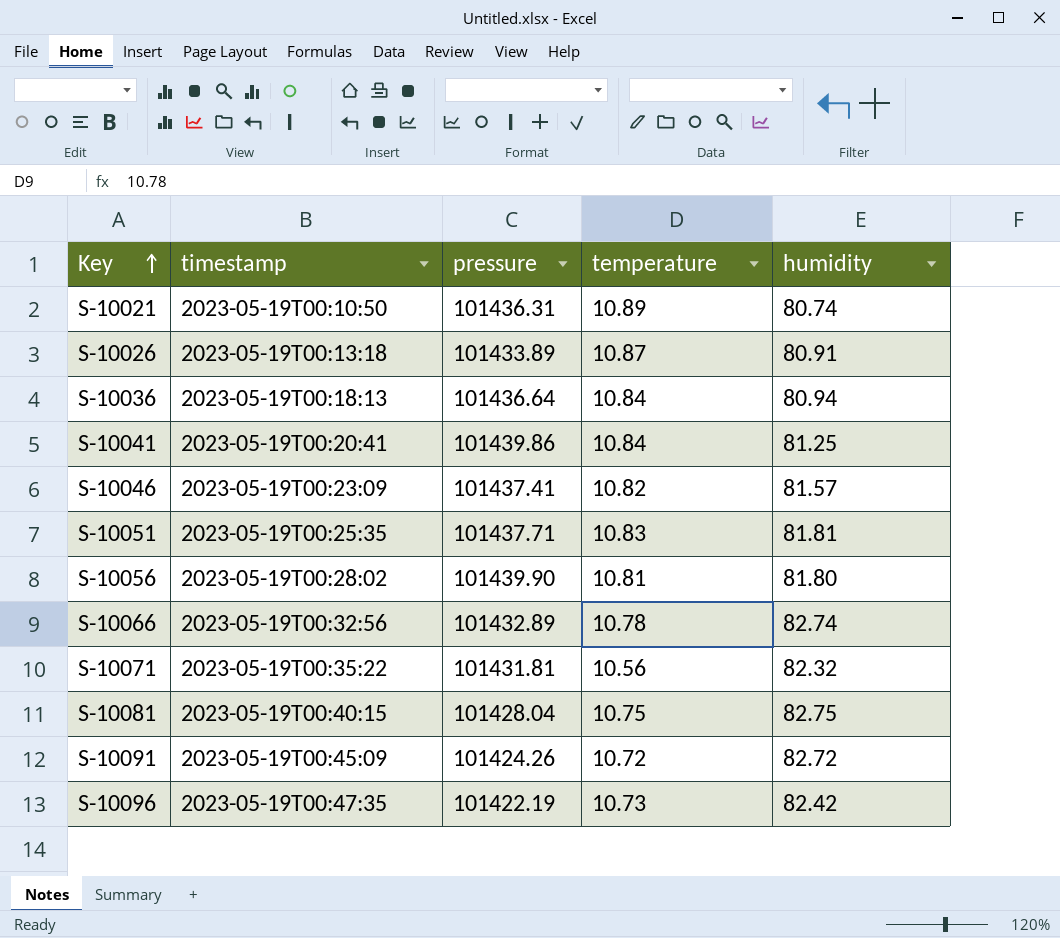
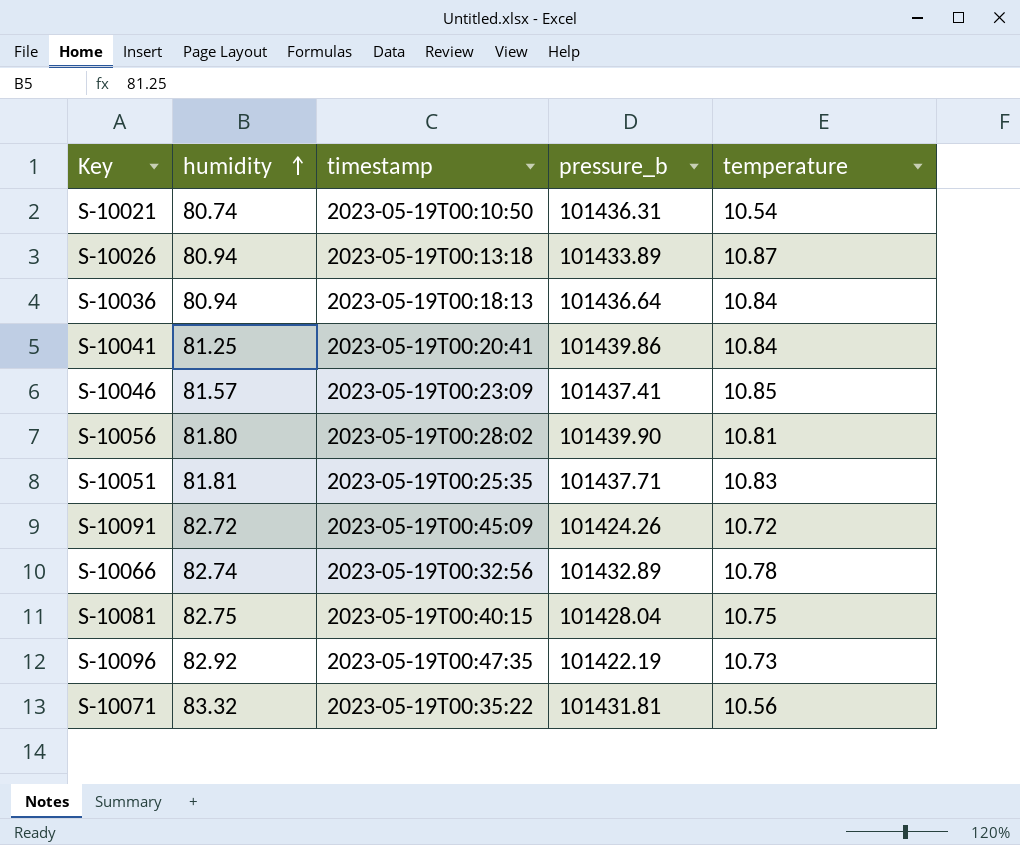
row order: Key ascending -> humidity ascending
column humidity | position: 5 -> 2
column name: pressure -> pressure_b
S-10021 | temperature: 10.89 -> 10.54
S-10026 | humidity: 80.91 -> 80.94
S-10046 | temperature: 10.82 -> 10.85
S-10096 | humidity: 82.42 -> 82.92
S-10071 | humidity: 82.32 -> 83.32

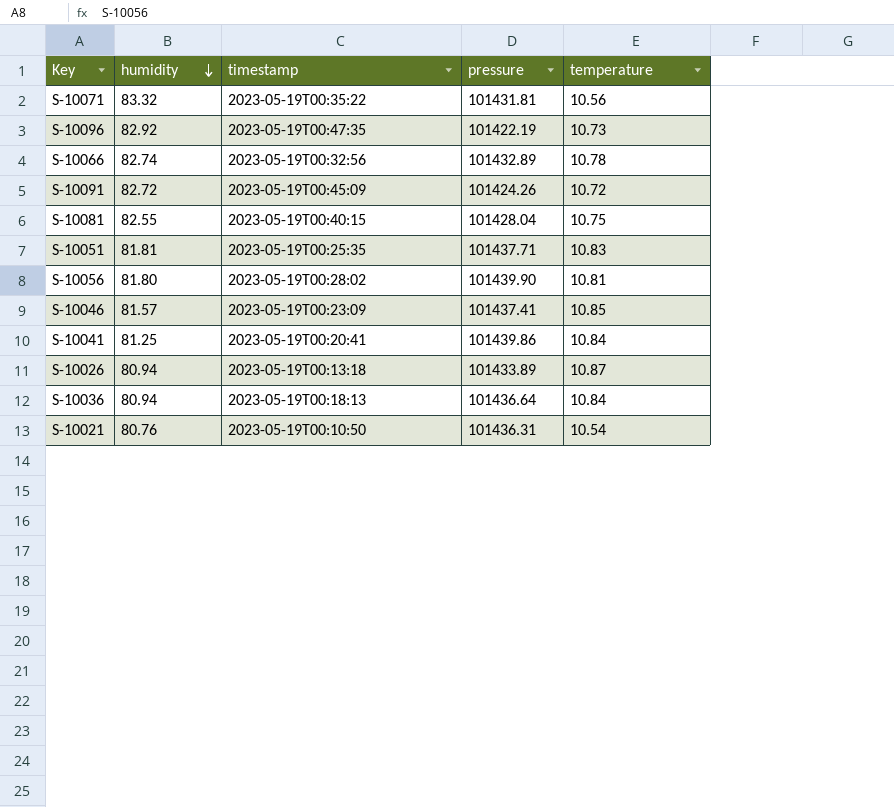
row order: humidity ascending -> humidity descending
column name: pressure_b -> pressure
S-10081 | humidity: 82.75 -> 82.55
S-10021 | humidity: 80.74 -> 80.76

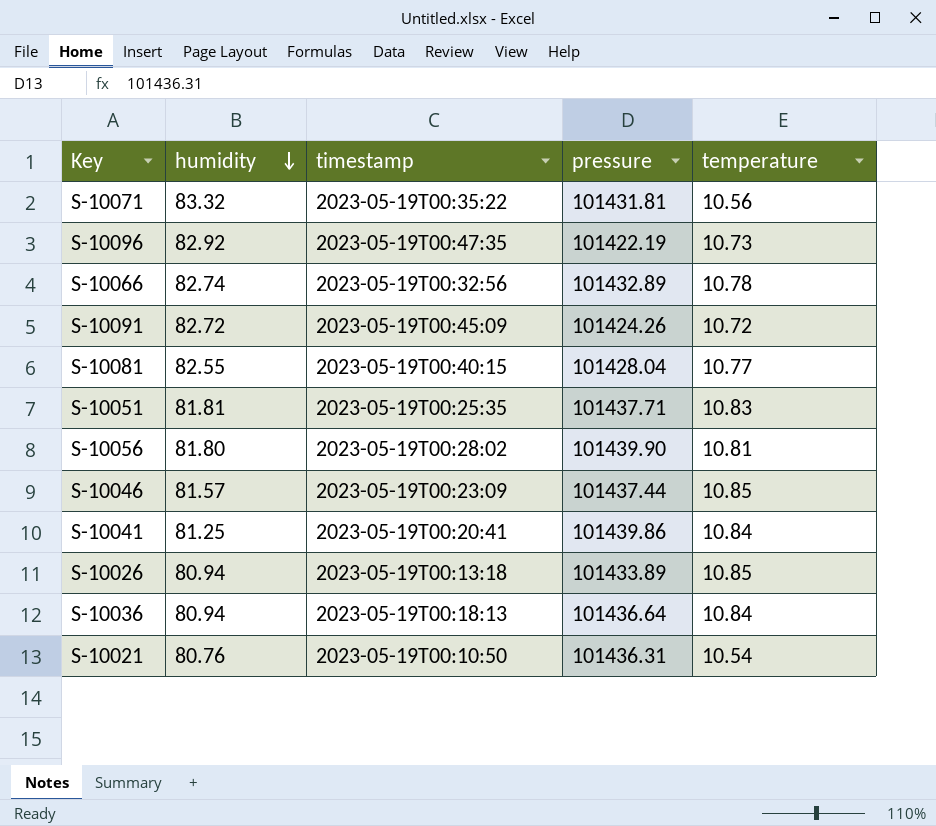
S-10081 | temperature: 10.75 -> 10.77
S-10046 | pressure: 101437.41 -> 101437.44
S-10026 | temperature: 10.87 -> 10.85

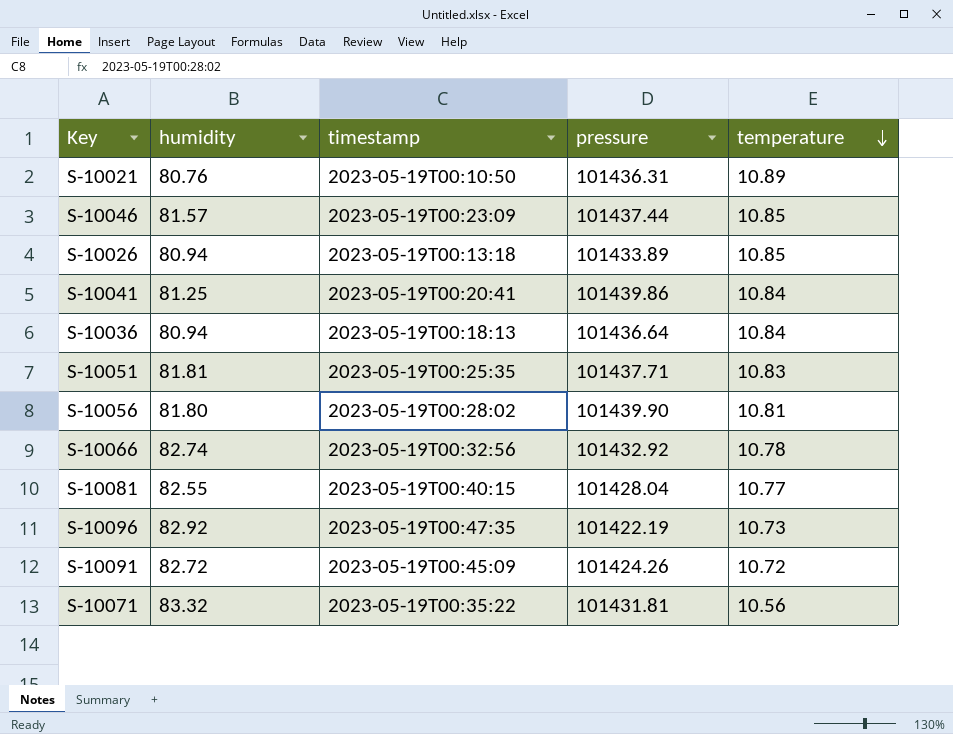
row order: humidity descending -> temperature descending
S-10021 | temperature: 10.54 -> 10.89
S-10066 | pressure: 101432.89 -> 101432.92

